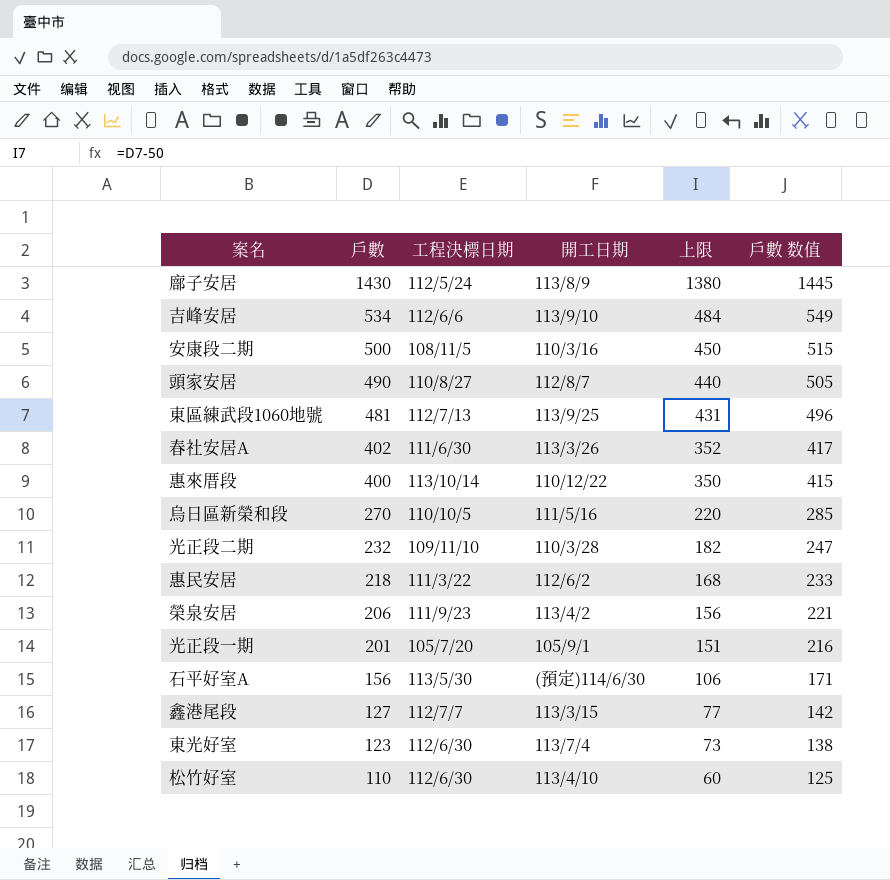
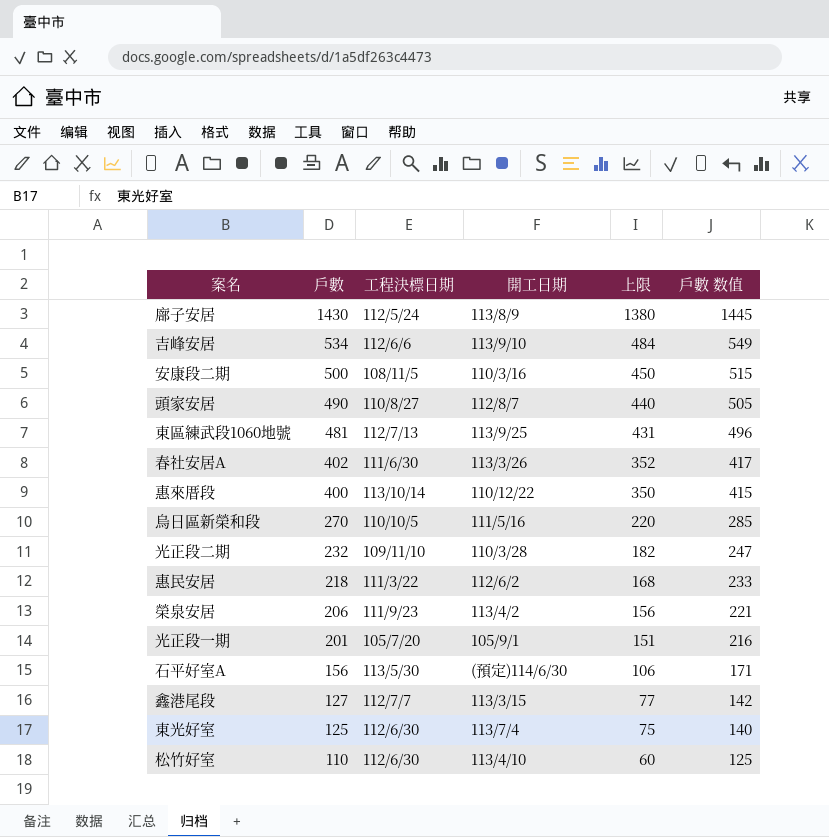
東光好室 | 戶數: 123 -> 125
東光好室 | 上限: 73 -> 75
東光好室 | 戶數 数值: 138 -> 140

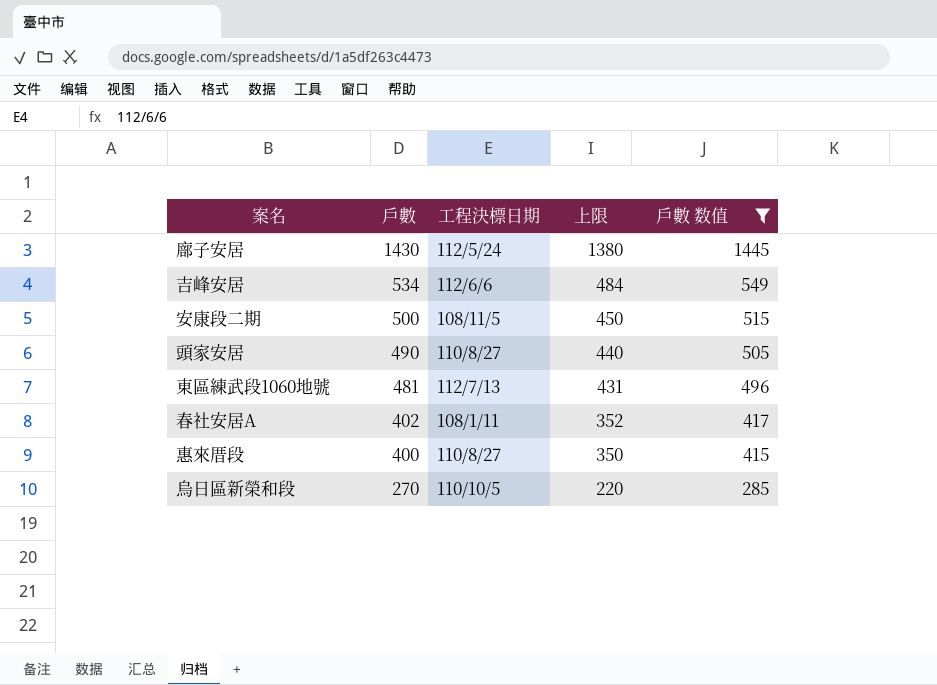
filter: none -> 戶數 数值 >= 285
column 開工日期 | position: 4 -> none
春社安居A | 工程決標日期: 111/6/30 -> 108/1/11
惠來厝段 | 工程決標日期: 113/10/14 -> 110/8/27

